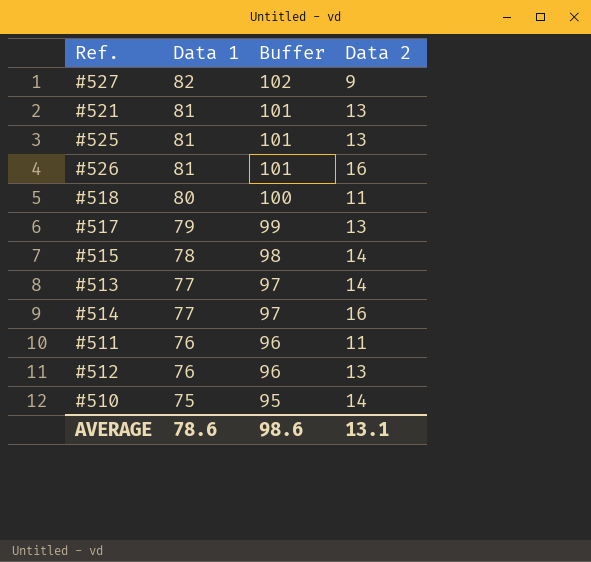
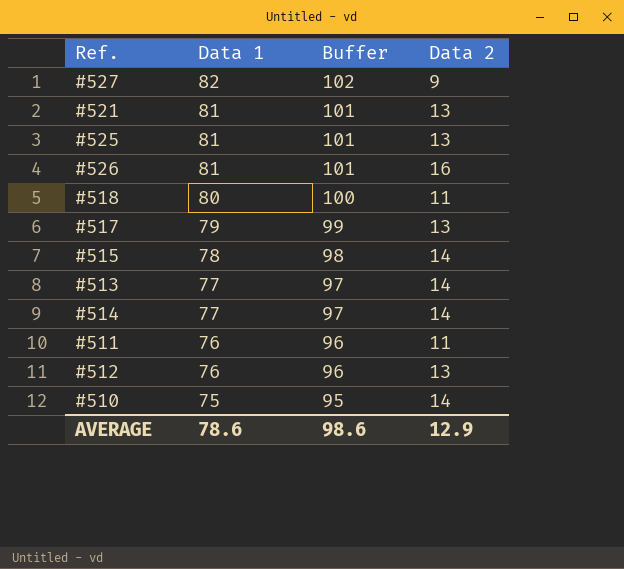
#514 | Data 2: 16 -> 14
AVERAGE | Data 2: 13.1 -> 12.9

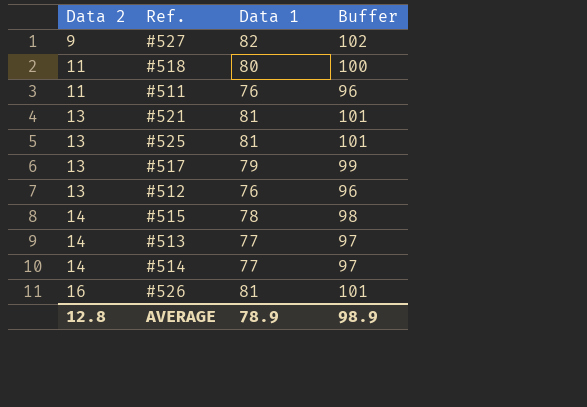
row order: Data 1 descending -> Data 2 ascending
column Data 2 | position: 4 -> 1
row #510: 75 | 95 | 14 -> none
AVERAGE | Data 2: 12.9 -> 12.8
AVERAGE | Data 1: 78.6 -> 78.9
AVERAGE | Buffer: 98.6 -> 98.9

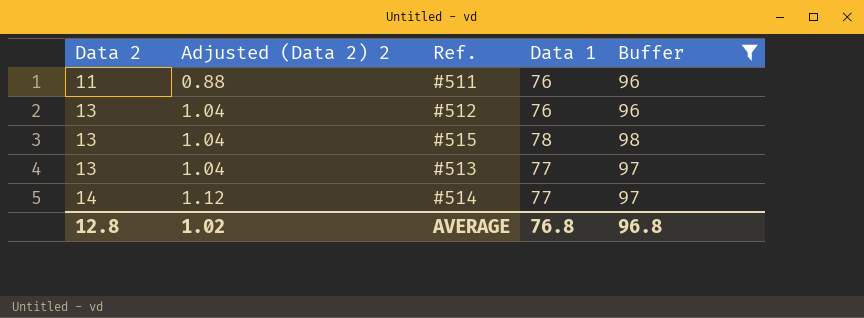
filter: none -> Buffer <= 98
column Adjusted (Data 2) 2 | formula: none -> [Data 2] * 0.08
#515 | Data 2: 14 -> 13
#513 | Data 2: 14 -> 13
AVERAGE | Data 1: 78.9 -> 76.8
AVERAGE | Buffer: 98.9 -> 96.8

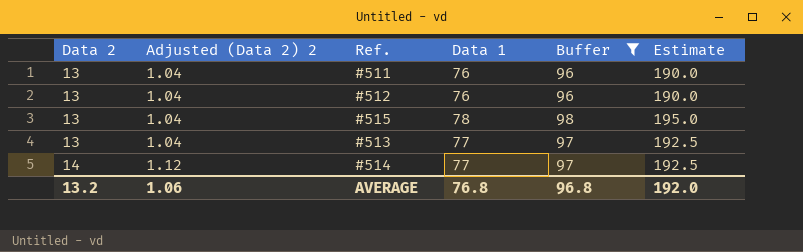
column Estimate | formula: none -> [Data 1] * 2.5
#511 | Data 2: 11 -> 13
#511 | Adjusted (Data 2) 2: 0.88 -> 1.04
AVERAGE | Data 2: 12.8 -> 13.2
AVERAGE | Adjusted (Data 2) 2: 1.02 -> 1.06

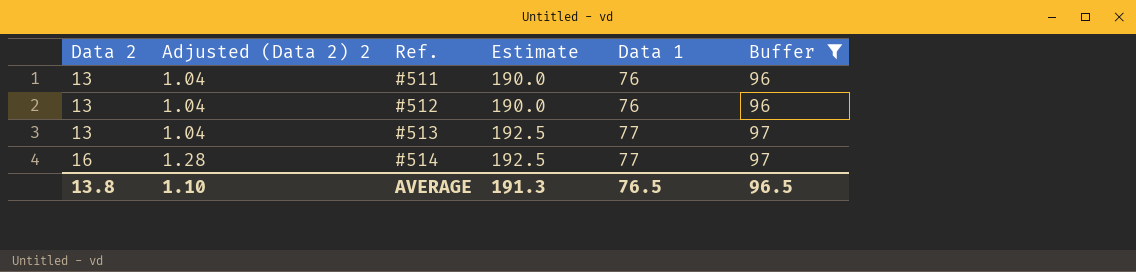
column Estimate | position: 6 -> 4
row #515: 13 | 1.04 | 78 | 98 | 195.0 -> none
#514 | Data 2: 14 -> 16
#514 | Adjusted (Data 2) 2: 1.12 -> 1.28
AVERAGE | Data 2: 13.2 -> 13.8
AVERAGE | Adjusted (Data 2) 2: 1.06 -> 1.10
AVERAGE | Estimate: 192.0 -> 191.3
AVERAGE | Data 1: 76.8 -> 76.5
AVERAGE | Buffer: 96.8 -> 96.5

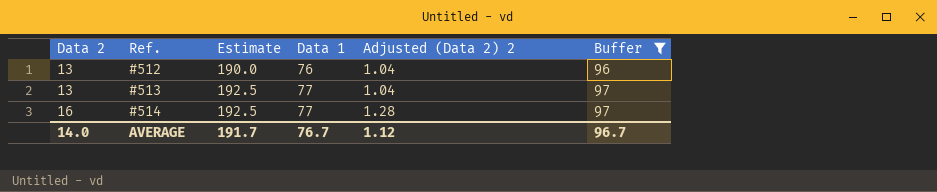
column Adjusted (Data 2) 2 | position: 2 -> 5
row #511: 13 | 1.04 | 190.0 | 76 | 96 -> none
AVERAGE | Data 2: 13.8 -> 14.0
AVERAGE | Estimate: 191.3 -> 191.7
AVERAGE | Data 1: 76.5 -> 76.7
AVERAGE | Adjusted (Data 2) 2: 1.10 -> 1.12
AVERAGE | Buffer: 96.5 -> 96.7

